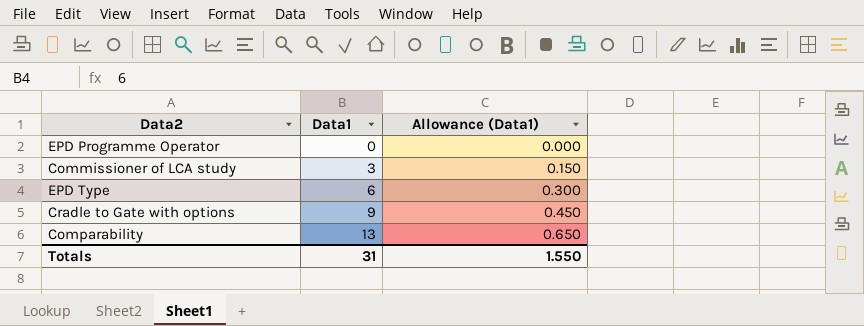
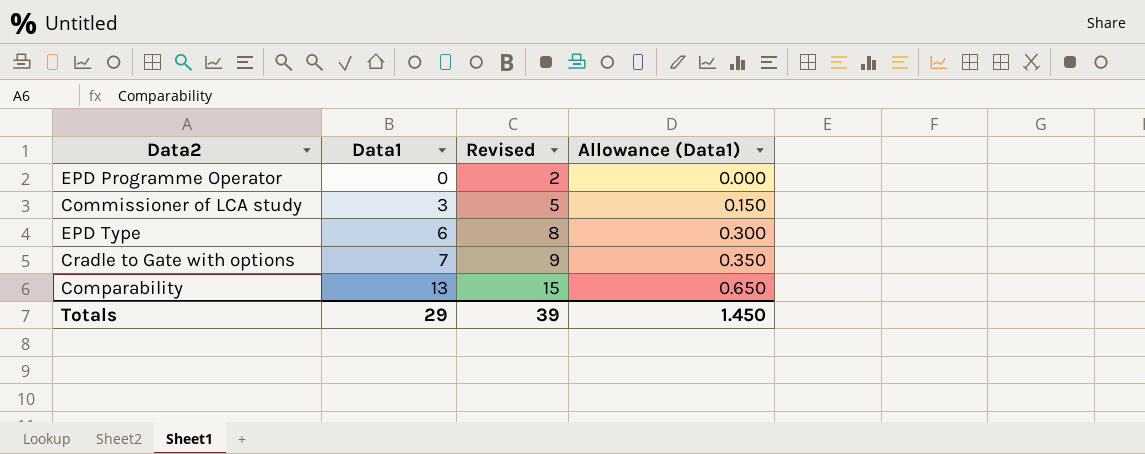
column Revised | formula: none -> [Data1] + 2
Cradle to Gate with options | Data1: 9 -> 7
Cradle to Gate with options | Allowance (Data1): 0.450 -> 0.350
Totals | Data1: 31 -> 29
Totals | Allowance (Data1): 1.550 -> 1.450

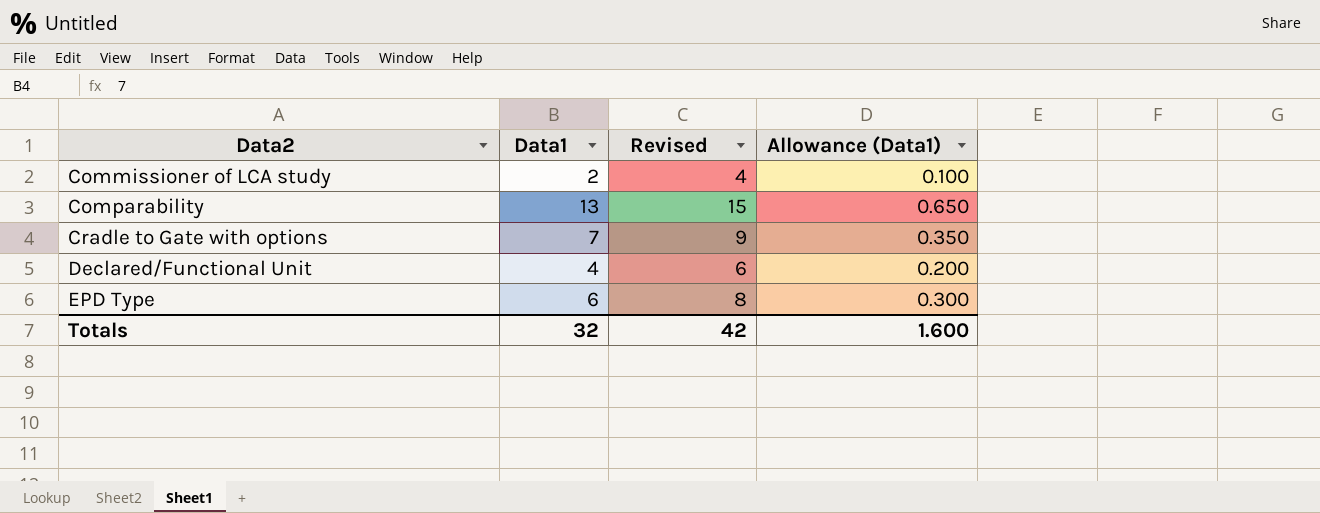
row order: Data1 ascending -> Data2 ascending
row EPD Programme Operator: 0 | 2 | 0.000 -> none
Commissioner of LCA study | Data1: 3 -> 2
Commissioner of LCA study | Revised: 5 -> 4
Commissioner of LCA study | Allowance (Data1): 0.150 -> 0.100
row Declared/Functional Unit: none -> 4 | 6 | 0.200
Totals | Data1: 29 -> 32
Totals | Revised: 39 -> 42
Totals | Allowance (Data1): 1.450 -> 1.600

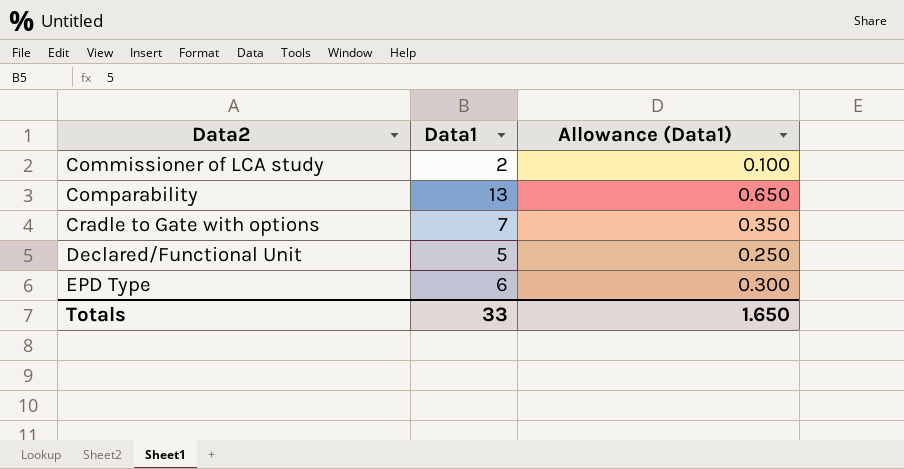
column Revised | formula: [Data1] + 2 -> none
Declared/Functional Unit | Data1: 4 -> 5
Declared/Functional Unit | Allowance (Data1): 0.200 -> 0.250
Totals | Data1: 32 -> 33
Totals | Allowance (Data1): 1.600 -> 1.650

